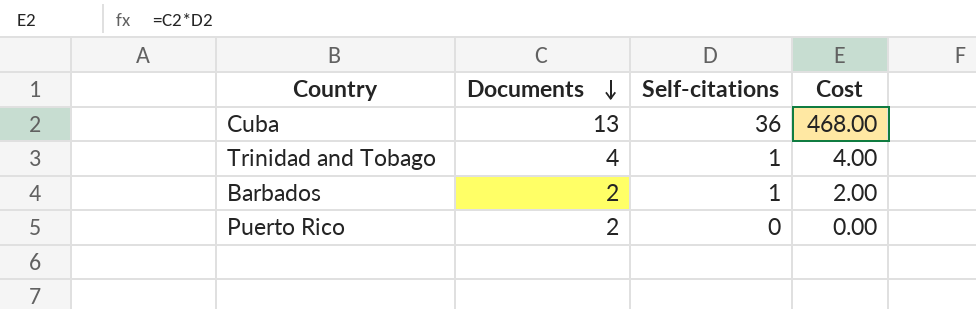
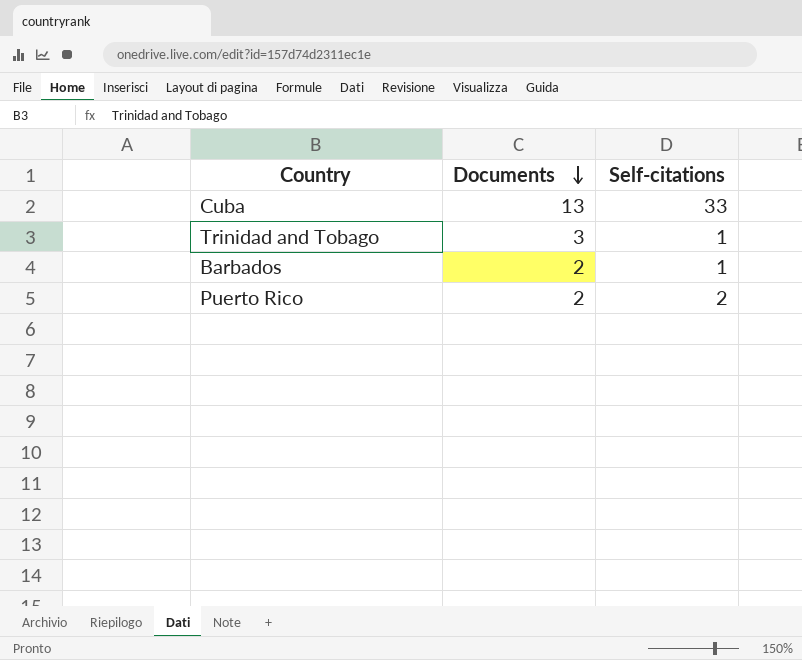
column Cost | formula: [Documents] * [Self-citations] -> none
Cuba | Self-citations: 36 -> 33
Trinidad and Tobago | Documents: 4 -> 3
Puerto Rico | Self-citations: 0 -> 2

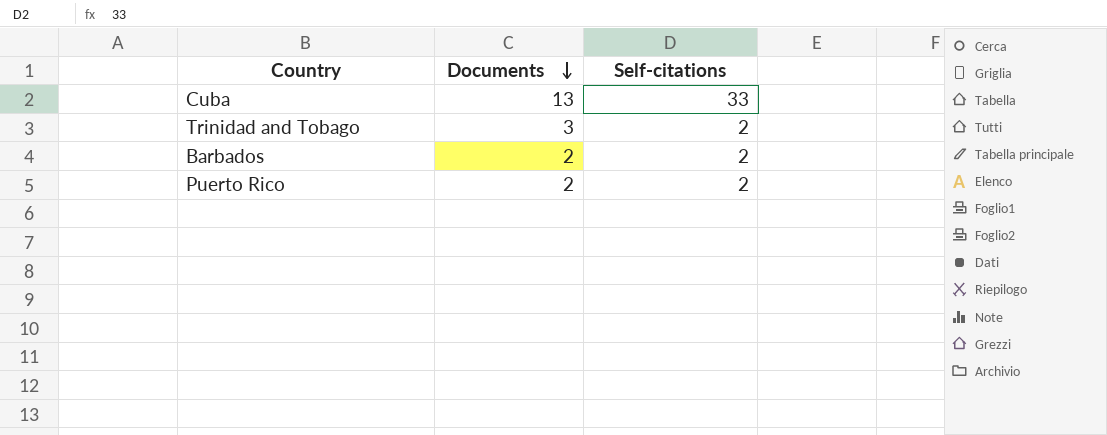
Trinidad and Tobago | Self-citations: 1 -> 2
Barbados | Self-citations: 1 -> 2

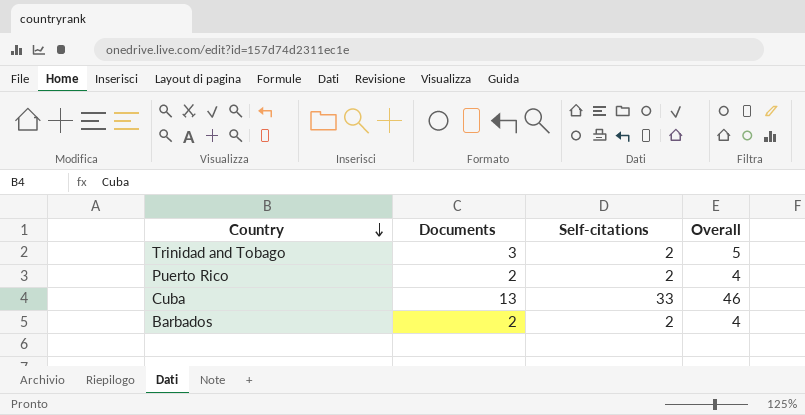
row order: Documents descending -> Country descending
column Overall | formula: none -> [Documents] + [Self-citations]

